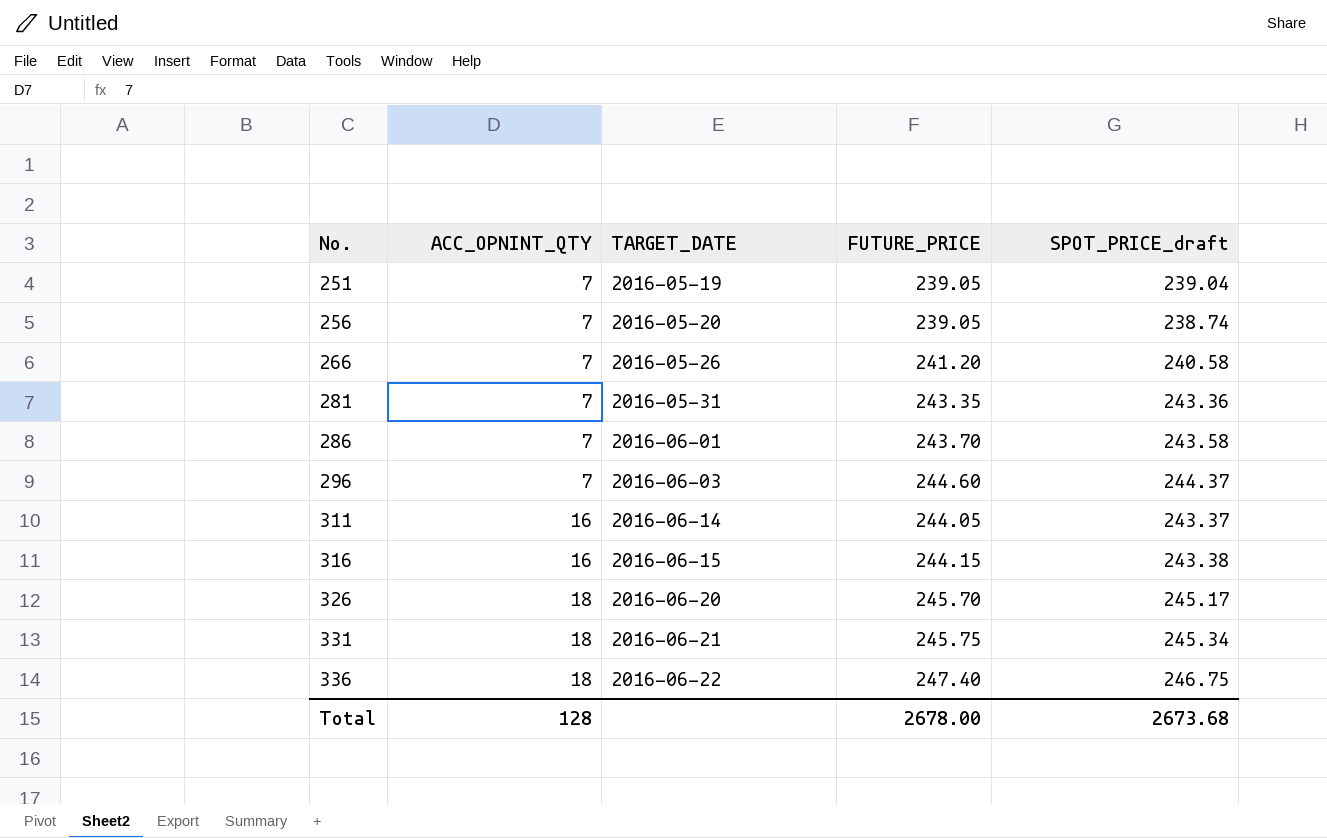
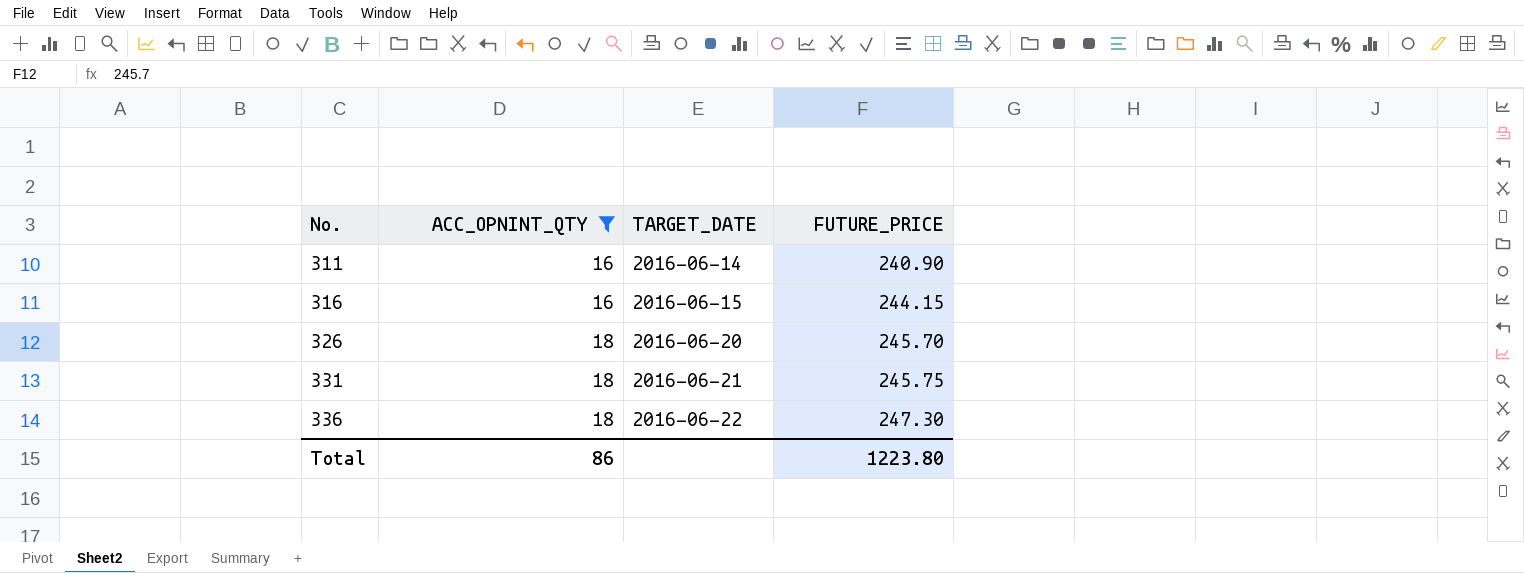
filter: none -> ACC_OPNINT_QTY != 7
column SPOT_PRICE_draft | position: 5 -> none
311 | FUTURE_PRICE: 244.05 -> 240.90
336 | FUTURE_PRICE: 247.40 -> 247.30
Total | ACC_OPNINT_QTY: 128 -> 86
Total | FUTURE_PRICE: 2678.00 -> 1223.80

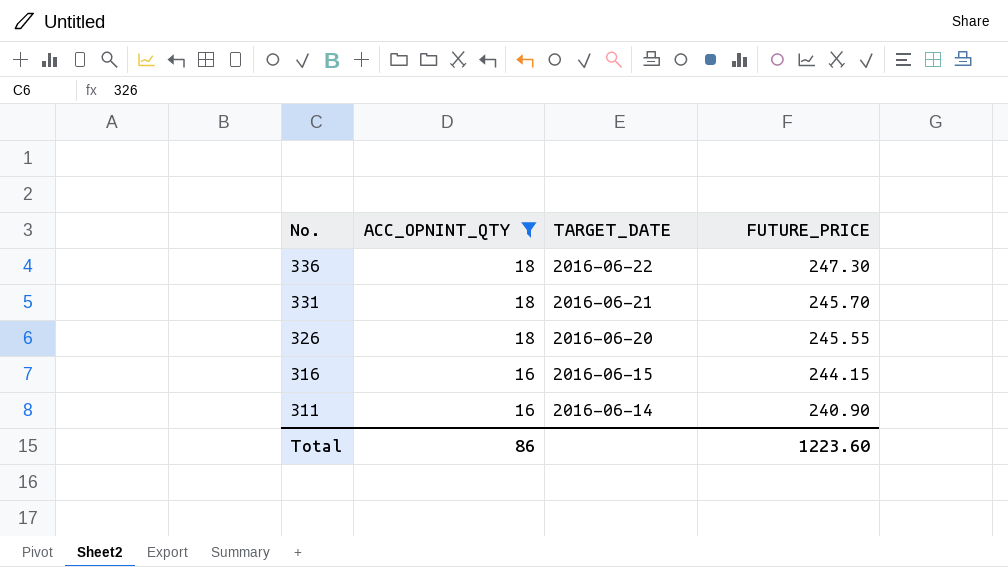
row order: No. ascending -> No. descending
331 | FUTURE_PRICE: 245.75 -> 245.70
326 | FUTURE_PRICE: 245.70 -> 245.55
Total | FUTURE_PRICE: 1223.80 -> 1223.60

